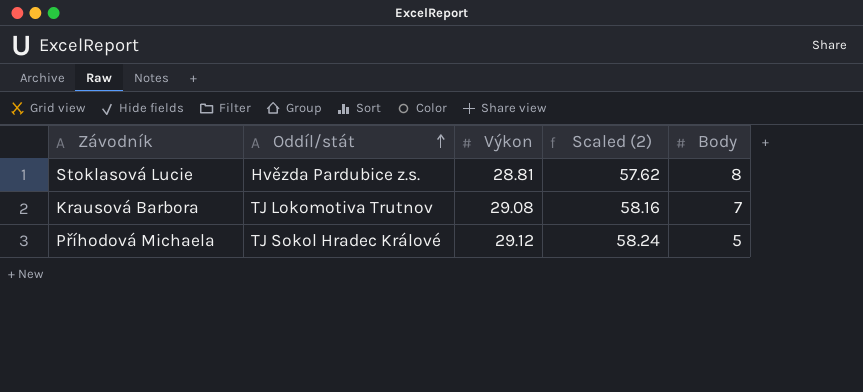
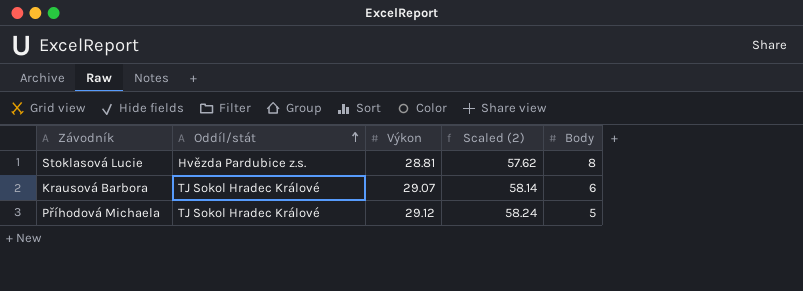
Krausová Barbora | Oddíl/stát: TJ Lokomotiva Trutnov -> TJ Sokol Hradec Králové
Krausová Barbora | Výkon: 29.08 -> 29.07
Krausová Barbora | Scaled (2): 58.16 -> 58.14
Krausová Barbora | Body: 7 -> 6

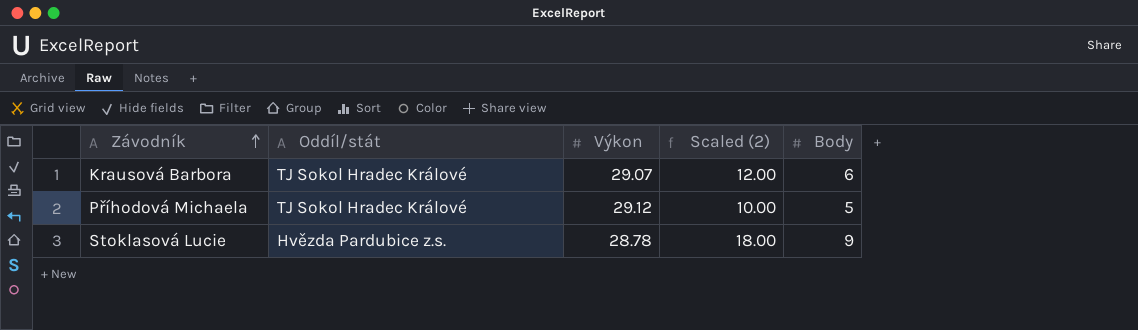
row order: Oddíl/stát ascending -> Závodník ascending
column Scaled (2) | formula: [Výkon] * 2 -> [Body] * 2
Stoklasová Lucie | Výkon: 28.81 -> 28.78
Stoklasová Lucie | Body: 8 -> 9

